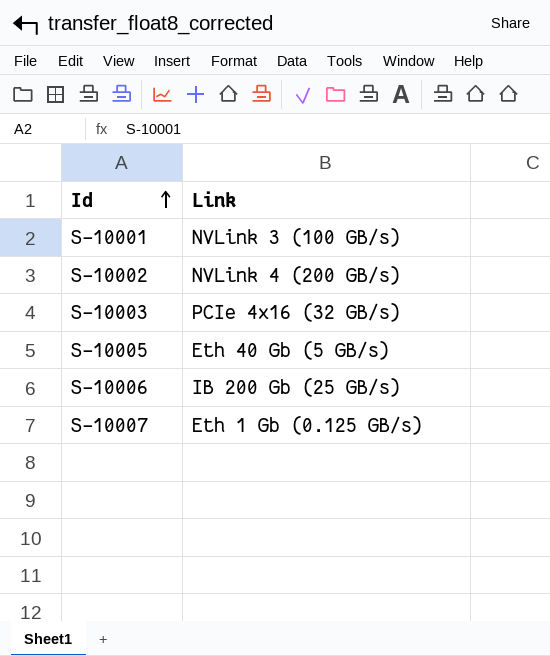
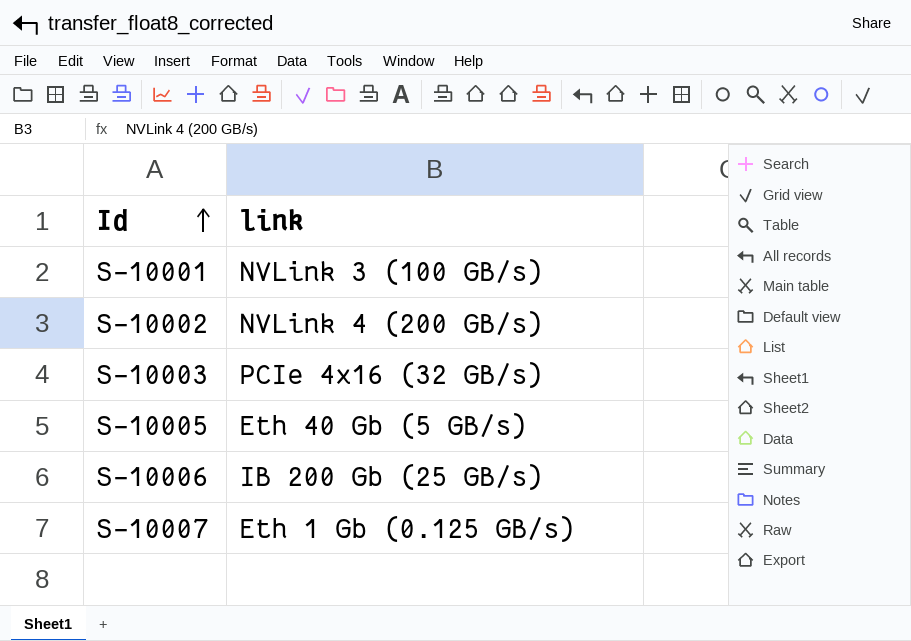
column name: Link -> link

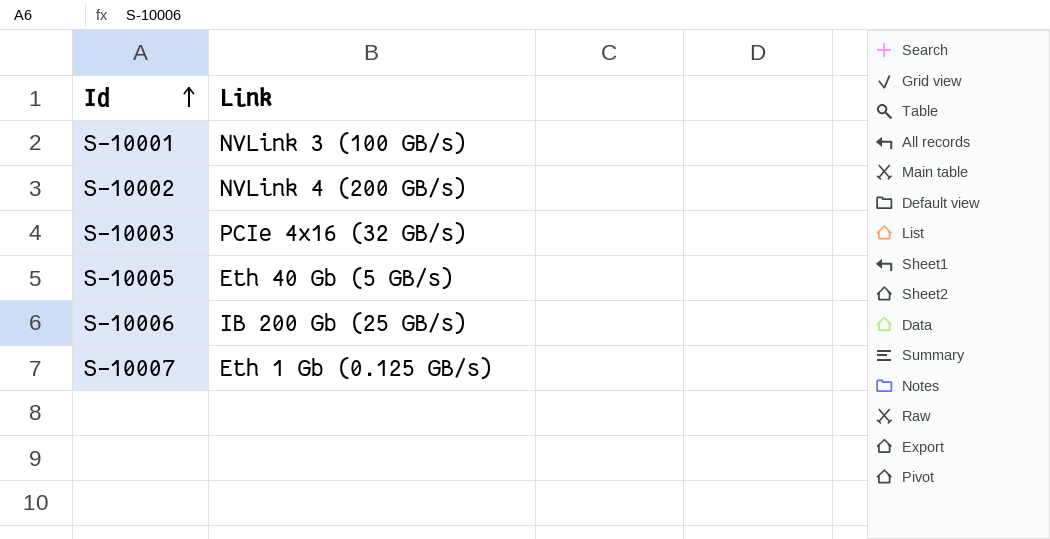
column name: link -> Link

